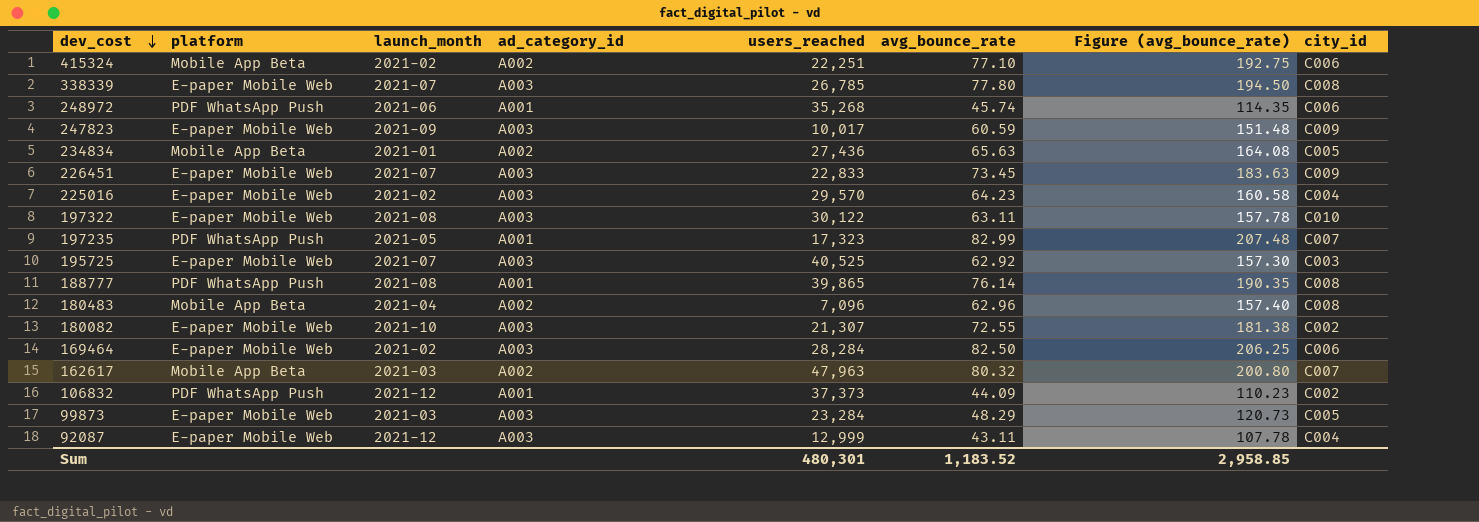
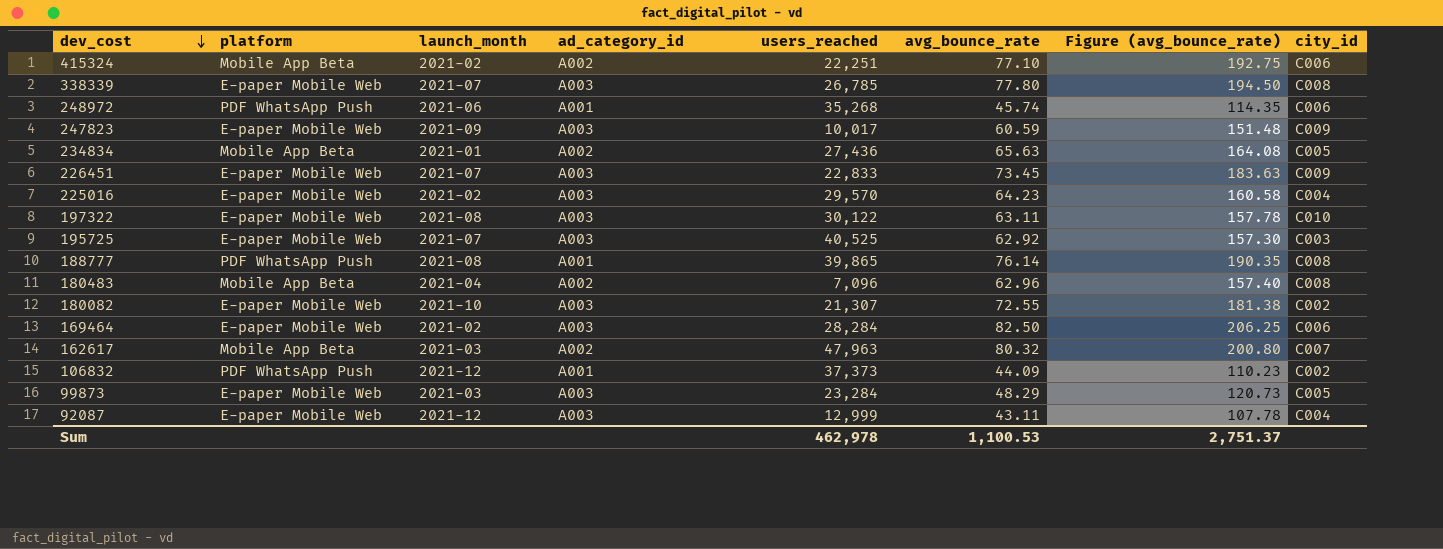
row 197235: PDF WhatsApp Push | 2021-05 | A001 | 17,323 | 82.99 | 207.48 | C007 -> none
Sum | users_reached: 480,301 -> 462,978
Sum | avg_bounce_rate: 1,183.52 -> 1,100.53
Sum | Figure (avg_bounce_rate): 2,958.85 -> 2,751.37

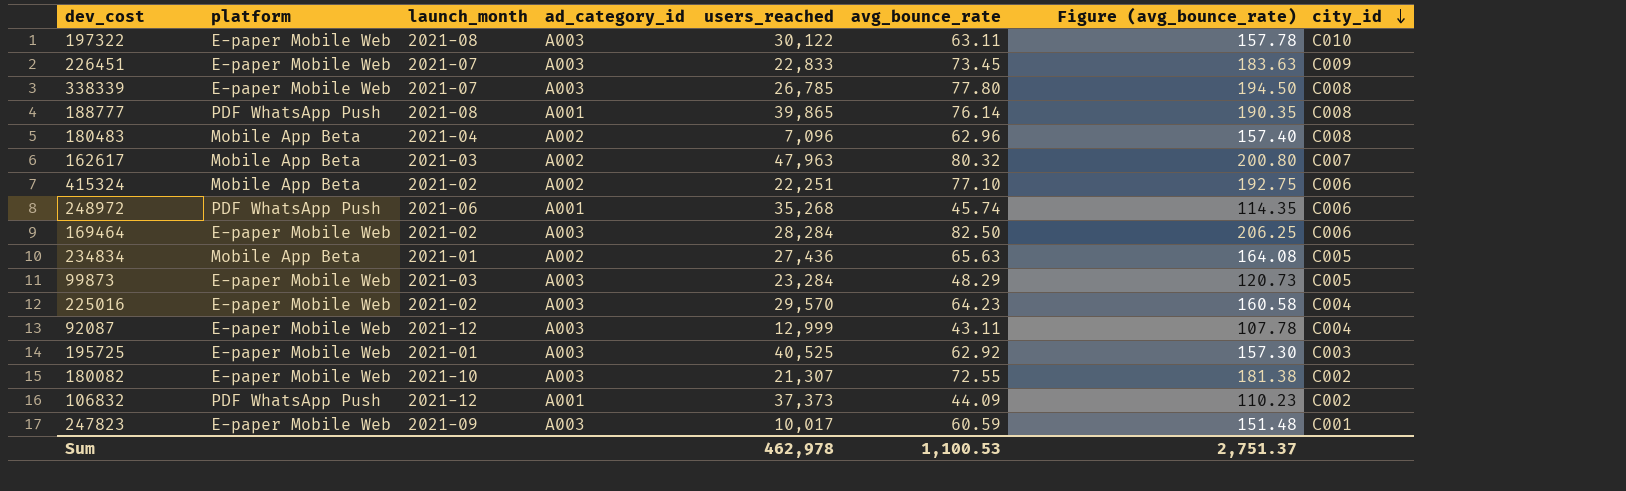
row order: dev_cost descending -> city_id descending
195725 | launch_month: 2021-07 -> 2021-01
247823 | city_id: C009 -> C001

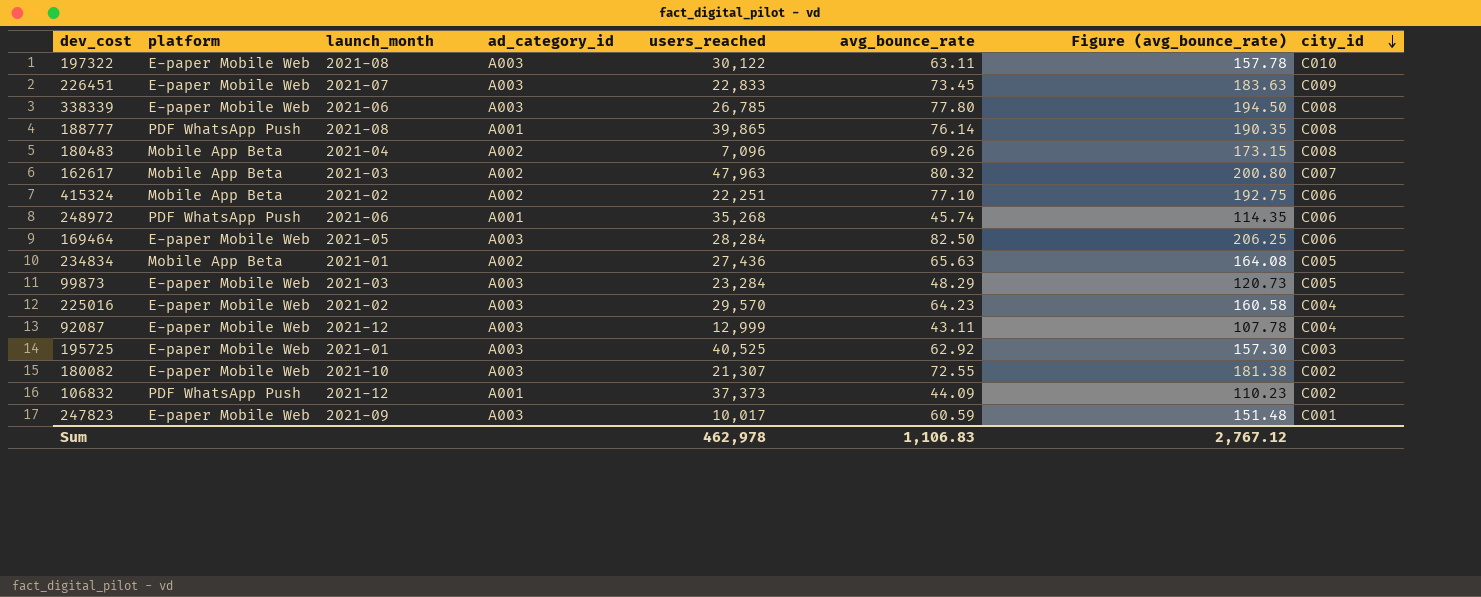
338339 | launch_month: 2021-07 -> 2021-06
180483 | avg_bounce_rate: 62.96 -> 69.26
180483 | Figure (avg_bounce_rate): 157.40 -> 173.15
169464 | launch_month: 2021-02 -> 2021-05
Sum | avg_bounce_rate: 1,100.53 -> 1,106.83
Sum | Figure (avg_bounce_rate): 2,751.37 -> 2,767.12

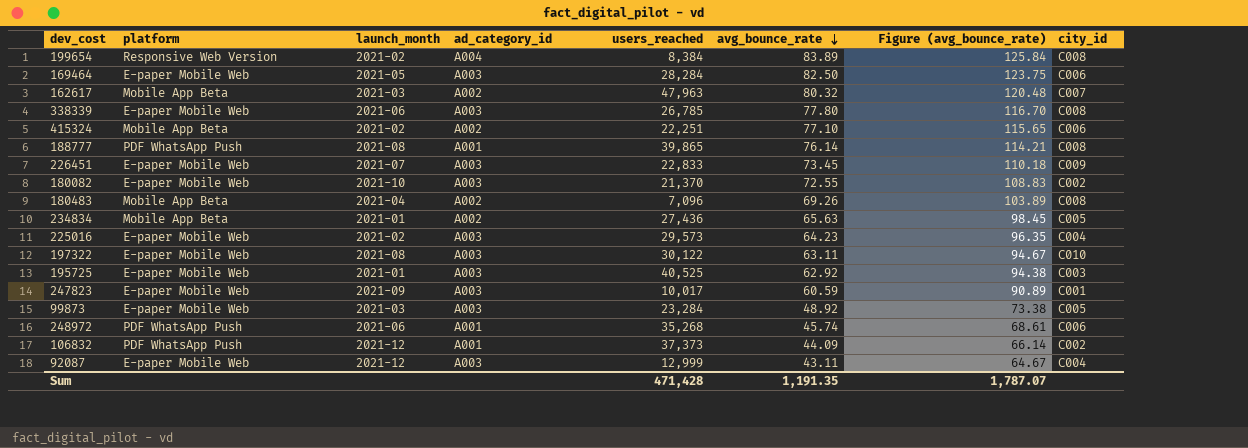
row order: city_id descending -> avg_bounce_rate descending
column Figure (avg_bounce_rate) | formula: [avg_bounce_rate] * 2.5 -> [avg_bounce_rate] * 1.5
row 199654: none -> Responsive Web Version | 2021-02 | A004 | 8,384 | 83.89 | 125.84 | C008
180082 | users_reached: 21,307 -> 21,370
225016 | users_reached: 29,570 -> 29,573
99873 | avg_bounce_rate: 48.29 -> 48.92
Sum | users_reached: 462,978 -> 471,428
Sum | avg_bounce_rate: 1,106.83 -> 1,191.35
Sum | Figure (avg_bounce_rate): 2,767.12 -> 1,787.07

